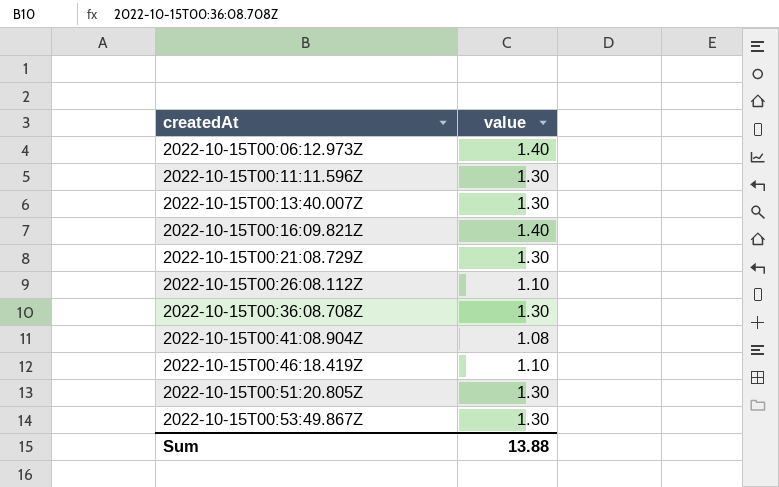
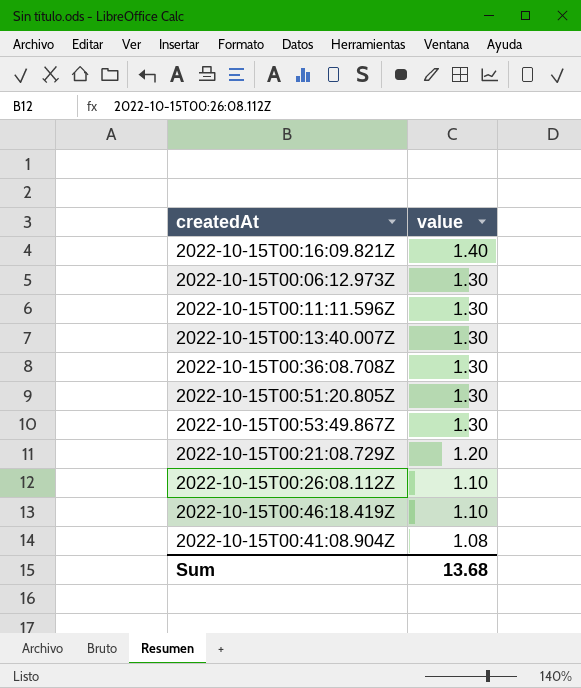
row order: createdAt ascending -> value descending
2022-10-15T00:06:12.973Z | value: 1.40 -> 1.30
2022-10-15T00:21:08.729Z | value: 1.30 -> 1.20
Sum | value: 13.88 -> 13.68

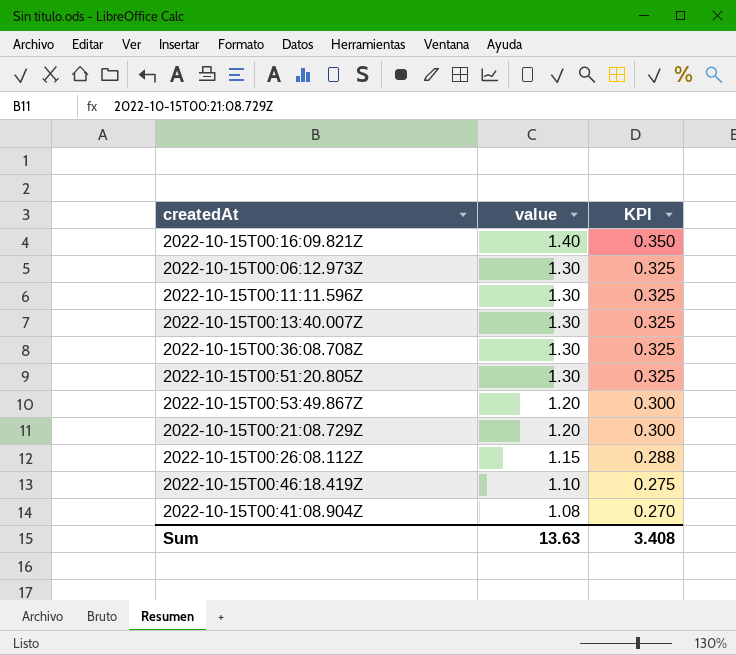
column KPI | formula: none -> [value] * 0.25
2022-10-15T00:53:49.867Z | value: 1.30 -> 1.20
2022-10-15T00:26:08.112Z | value: 1.10 -> 1.15
Sum | value: 13.68 -> 13.63

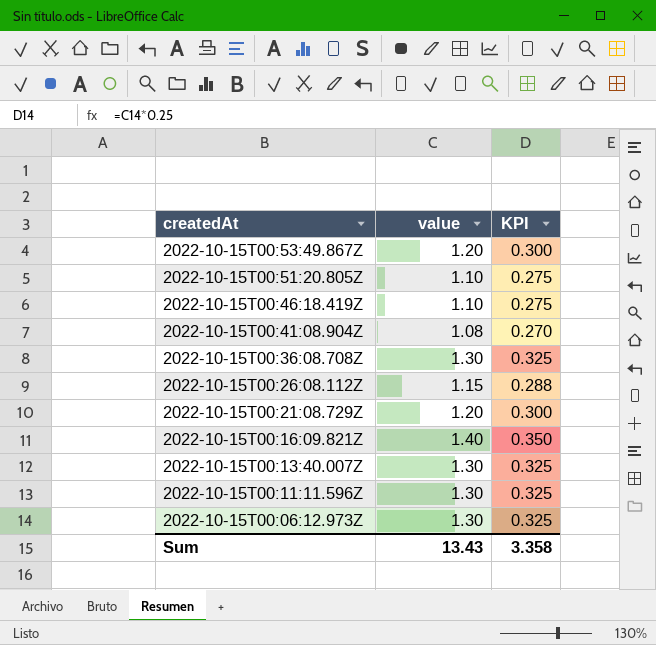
row order: value descending -> createdAt descending
2022-10-15T00:51:20.805Z | value: 1.30 -> 1.10
2022-10-15T00:51:20.805Z | KPI: 0.325 -> 0.275
Sum | value: 13.63 -> 13.43
Sum | KPI: 3.408 -> 3.358

